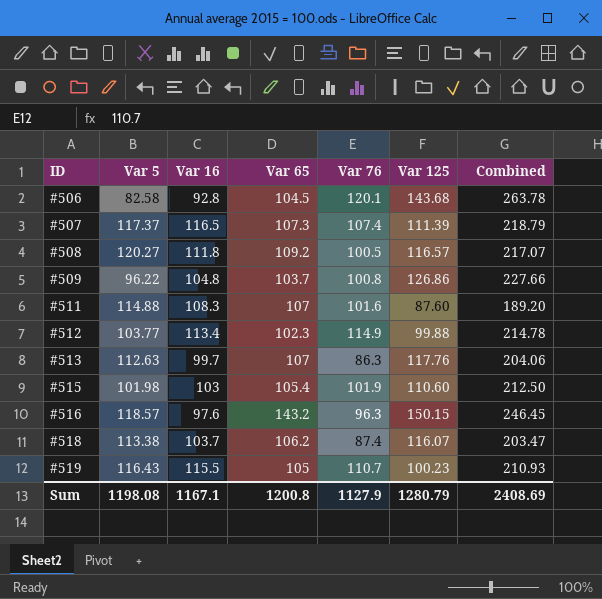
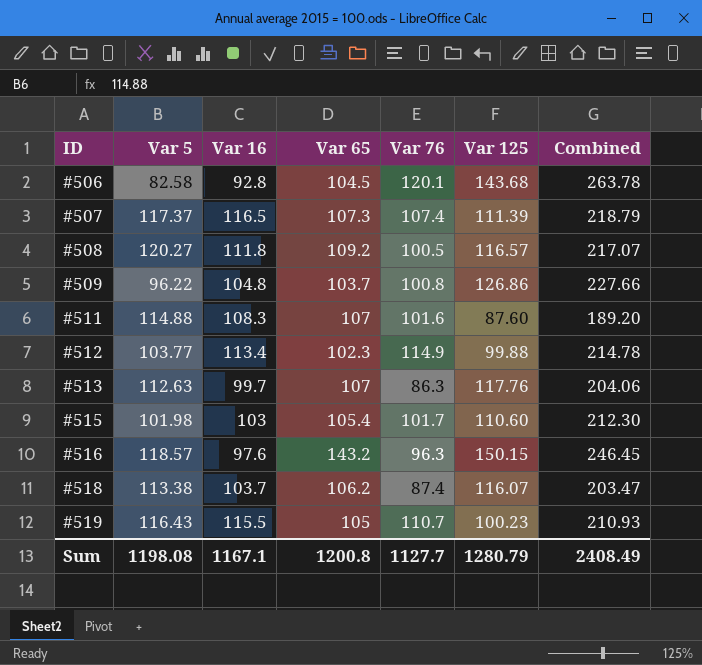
#515 | Var 76: 101.9 -> 101.7
#515 | Combined: 212.50 -> 212.30
Sum | Var 76: 1127.9 -> 1127.7
Sum | Combined: 2408.69 -> 2408.49

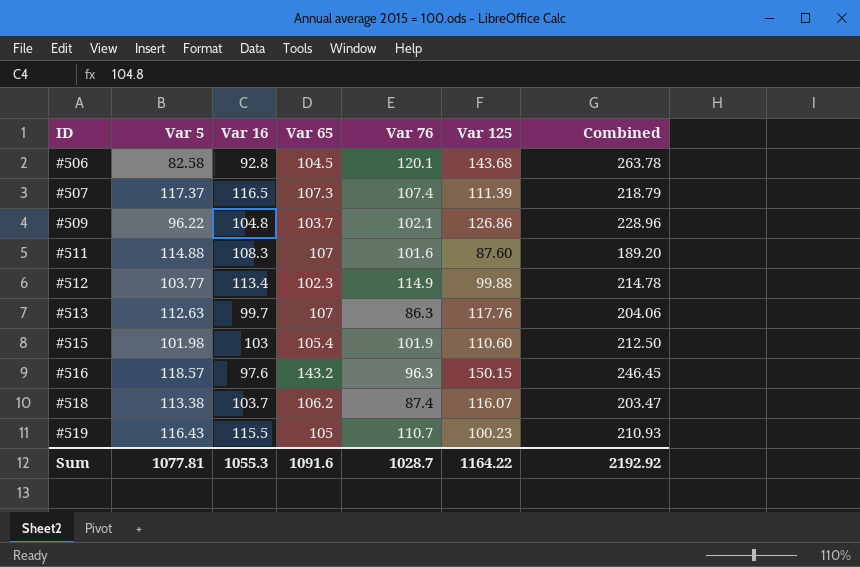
row #508: 120.27 | 111.8 | 109.2 | 100.5 | 116.57 | 217.07 -> none
#509 | Var 76: 100.8 -> 102.1
#509 | Combined: 227.66 -> 228.96
#515 | Var 76: 101.7 -> 101.9
#515 | Combined: 212.30 -> 212.50
Sum | Var 5: 1198.08 -> 1077.81
Sum | Var 16: 1167.1 -> 1055.3
Sum | Var 65: 1200.8 -> 1091.6
Sum | Var 76: 1127.7 -> 1028.7
Sum | Var 125: 1280.79 -> 1164.22
Sum | Combined: 2408.49 -> 2192.92

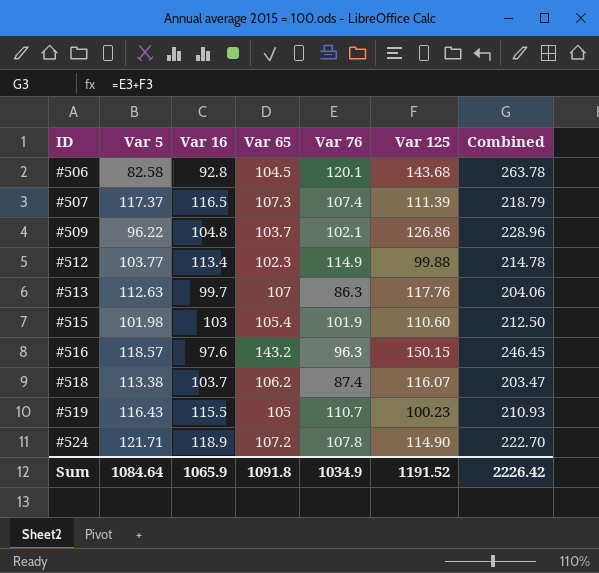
row #511: 114.88 | 108.3 | 107 | 101.6 | 87.60 | 189.20 -> none
row #524: none -> 121.71 | 118.9 | 107.2 | 107.8 | 114.90 | 222.70
Sum | Var 5: 1077.81 -> 1084.64
Sum | Var 16: 1055.3 -> 1065.9
Sum | Var 65: 1091.6 -> 1091.8
Sum | Var 76: 1028.7 -> 1034.9
Sum | Var 125: 1164.22 -> 1191.52
Sum | Combined: 2192.92 -> 2226.42

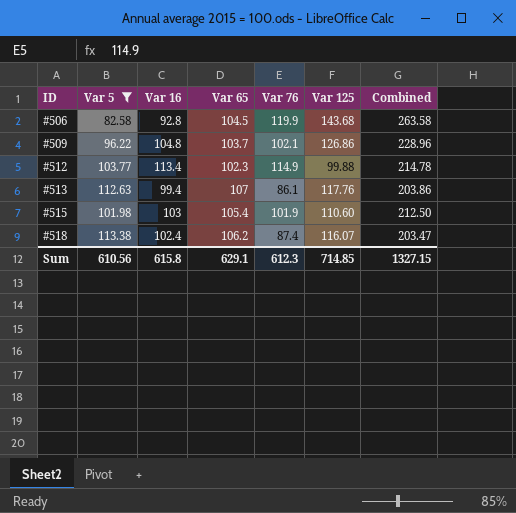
filter: none -> Var 5 <= 113.38
#506 | Var 76: 120.1 -> 119.9
#506 | Combined: 263.78 -> 263.58
#513 | Var 16: 99.7 -> 99.4
#513 | Var 76: 86.3 -> 86.1
#513 | Combined: 204.06 -> 203.86
#518 | Var 16: 103.7 -> 102.4
Sum | Var 5: 1084.64 -> 610.56
Sum | Var 16: 1065.9 -> 615.8
Sum | Var 65: 1091.8 -> 629.1
Sum | Var 76: 1034.9 -> 612.3
Sum | Var 125: 1191.52 -> 714.85
Sum | Combined: 2226.42 -> 1327.15

